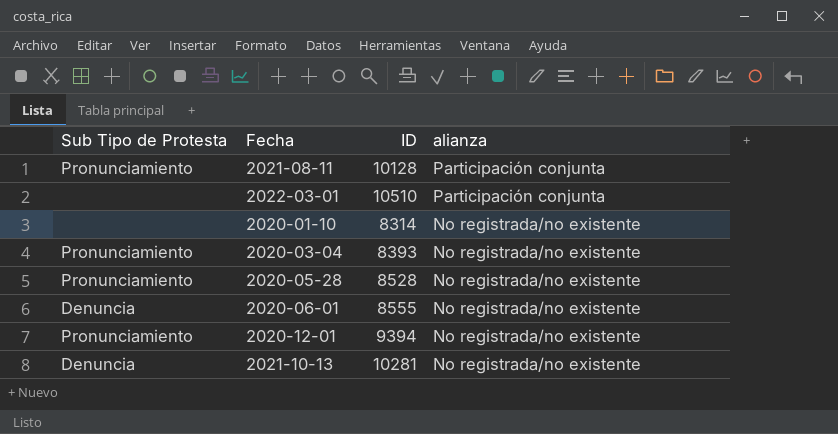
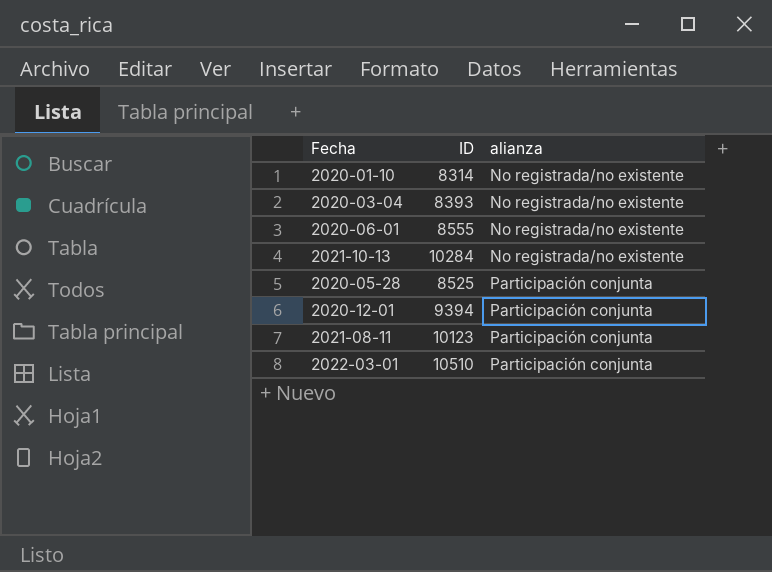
row order: alianza descending -> alianza ascending
column Sub Tipo de Protesta | position: 1 -> none
2021-10-13 | ID: 10281 -> 10284
2020-05-28 | ID: 8528 -> 8525
2020-05-28 | alianza: No registrada/no existente -> Participación conjunta
2020-12-01 | alianza: No registrada/no existente -> Participación conjunta
2021-08-11 | ID: 10128 -> 10123

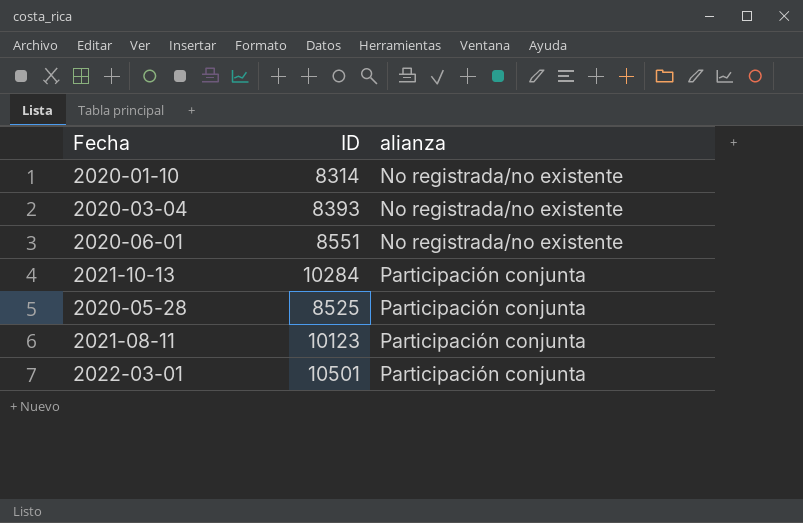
row 2020-12-01: 9394 | Participación conjunta -> none
2020-06-01 | ID: 8555 -> 8551
2021-10-13 | alianza: No registrada/no existente -> Participación conjunta
2022-03-01 | ID: 10510 -> 10501

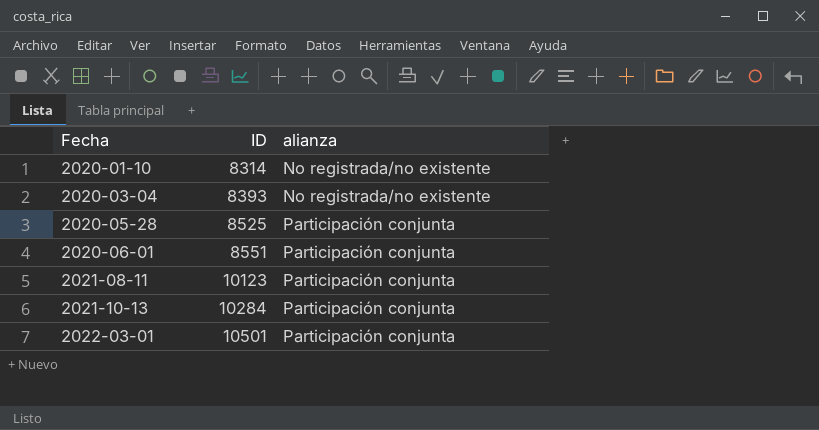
row order: alianza ascending -> Fecha ascending
2020-06-01 | alianza: No registrada/no existente -> Participación conjunta

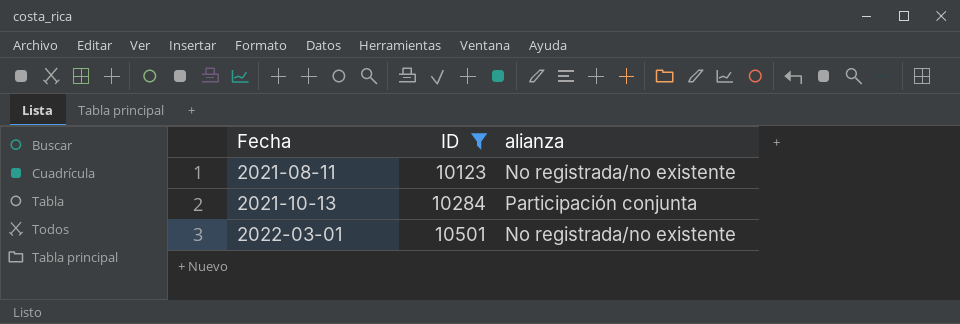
filter: none -> ID >= 10123
2021-08-11 | alianza: Participación conjunta -> No registrada/no existente
2022-03-01 | alianza: Participación conjunta -> No registrada/no existente

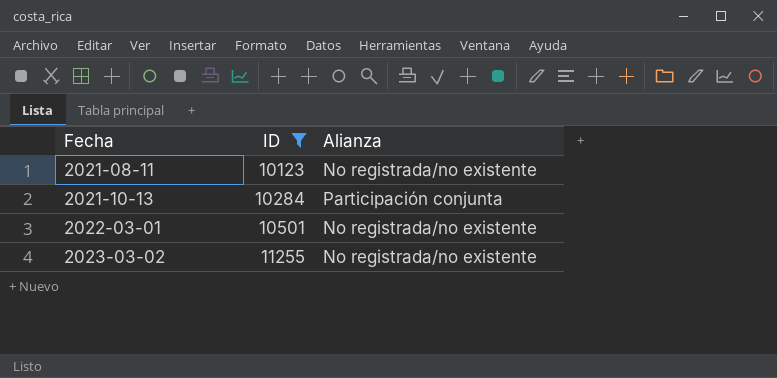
column name: alianza -> Alianza
row 2023-03-02: none -> 11255 | No registrada/no existente

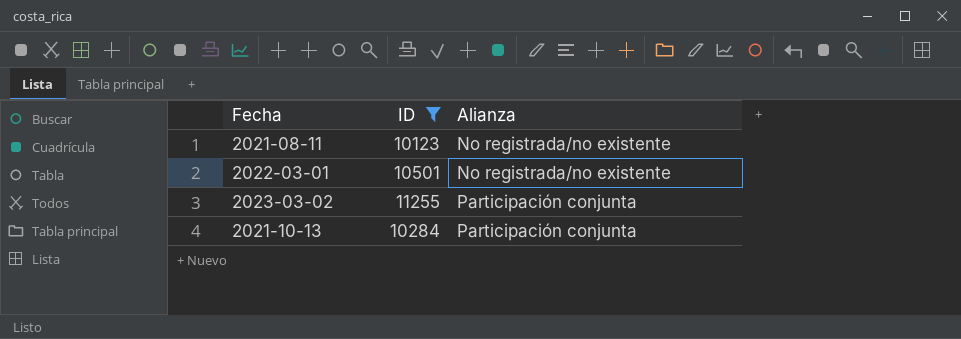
row order: Fecha ascending -> Alianza ascending
2023-03-02 | Alianza: No registrada/no existente -> Participación conjunta

